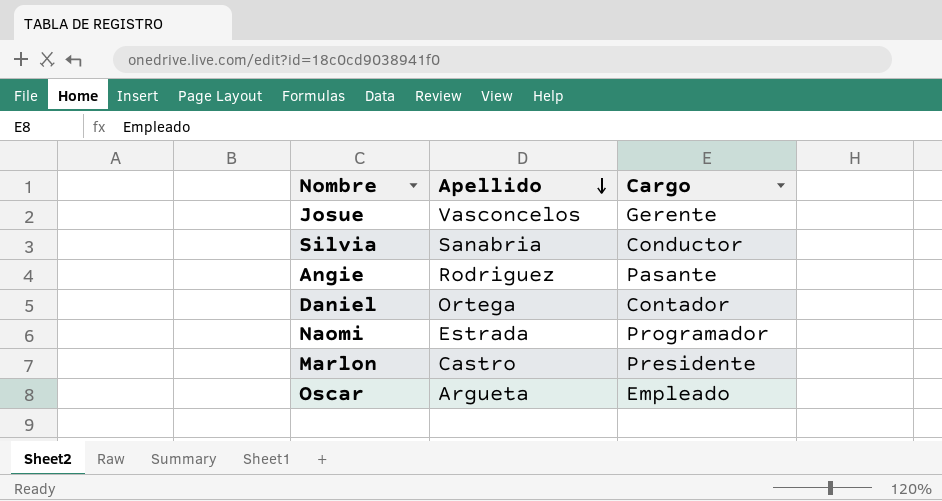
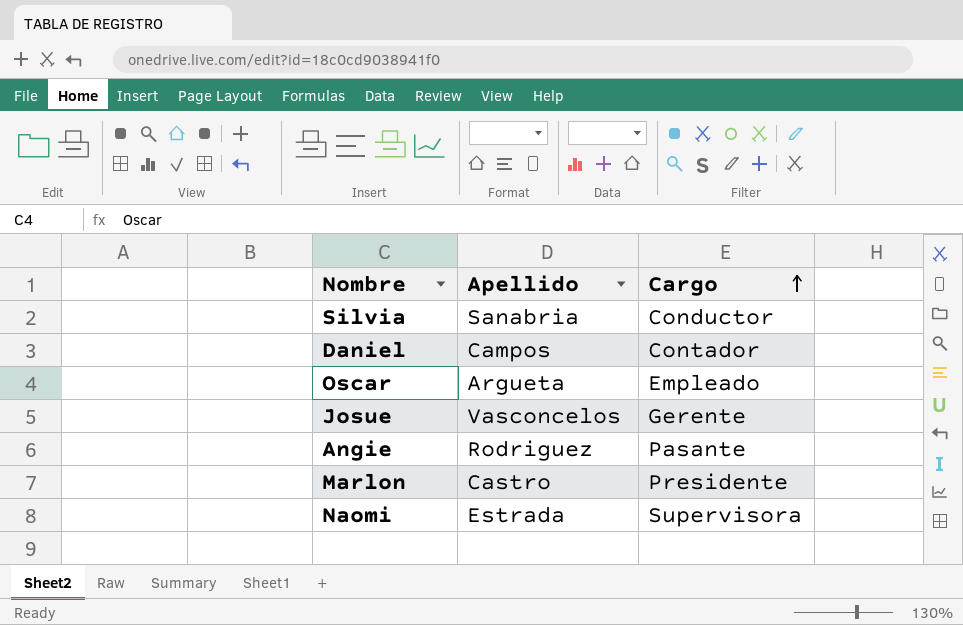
row order: Apellido descending -> Cargo ascending
Daniel | Apellido: Ortega -> Campos
Naomi | Cargo: Programador -> Supervisora

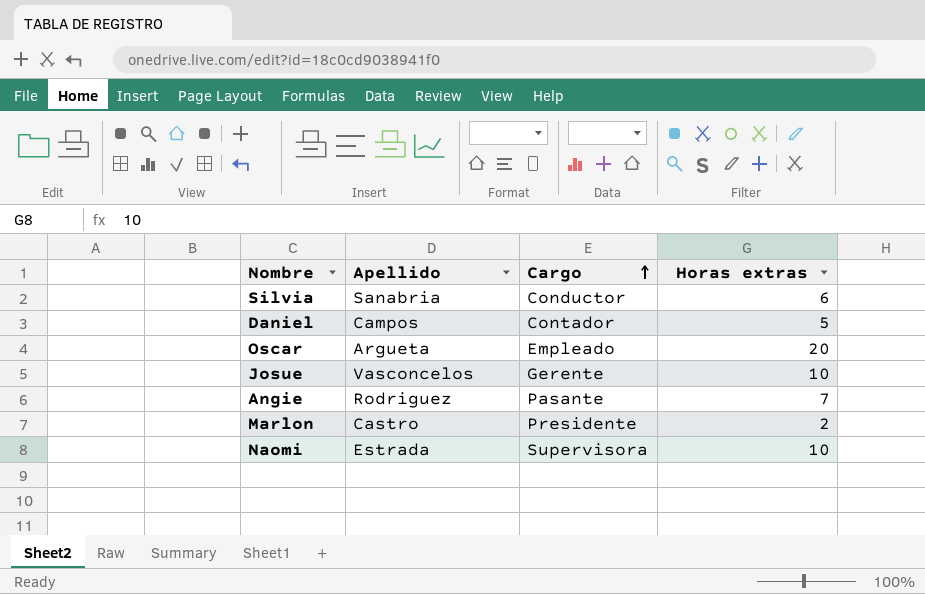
column Horas extras | position: none -> 4

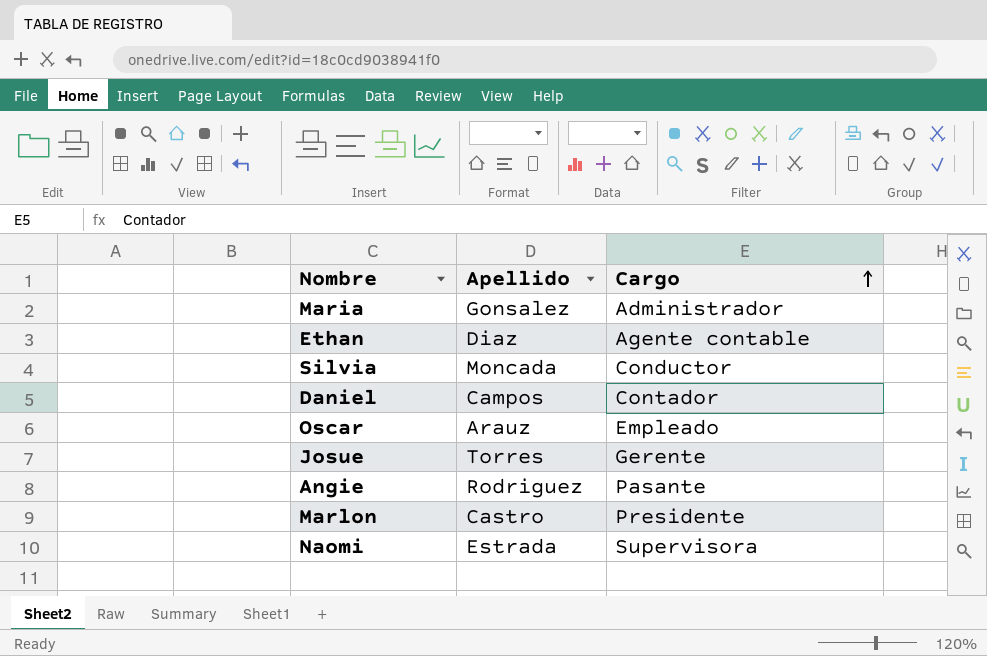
column Horas extras | position: 4 -> none
row Maria: none -> Gonsalez | Administrador
row Ethan: none -> Diaz | Agente contable
Silvia | Apellido: Sanabria -> Moncada
Oscar | Apellido: Argueta -> Arauz
Josue | Apellido: Vasconcelos -> Torres

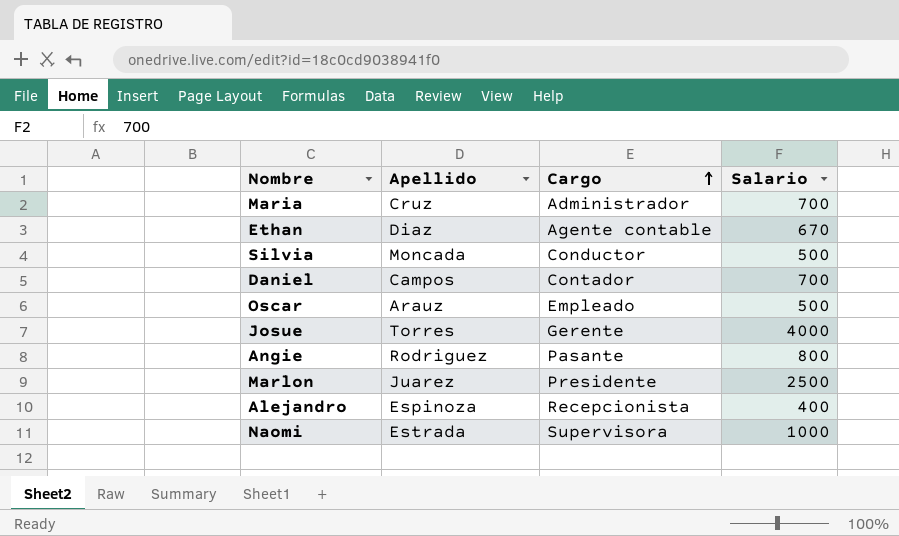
column Salario | position: none -> 4
Maria | Apellido: Gonsalez -> Cruz
Marlon | Apellido: Castro -> Juarez
row Alejandro: none -> Espinoza | Recepcionista | 400

